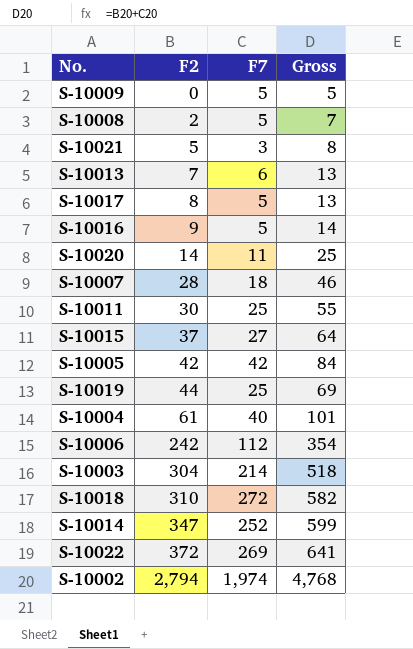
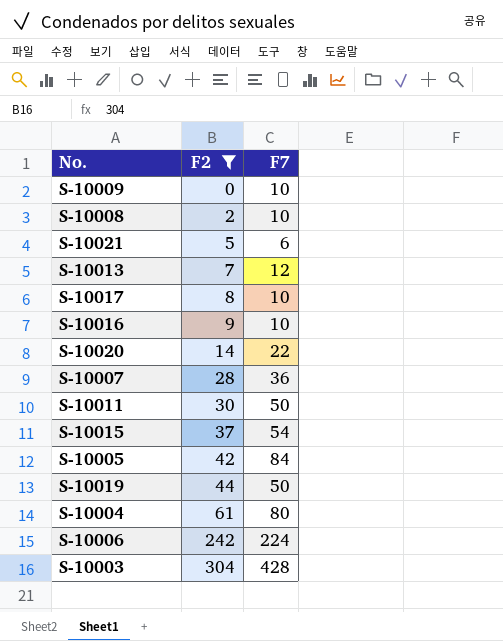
filter: none -> F2 <= 304
column Gross | formula: [F2] + [F7] -> none
S-10009 | F7: 5 -> 10
S-10008 | F7: 5 -> 10
S-10021 | F7: 3 -> 6
S-10013 | F7: 6 -> 12
S-10017 | F7: 5 -> 10
S-10016 | F7: 5 -> 10
S-10020 | F7: 11 -> 22
S-10007 | F7: 18 -> 36
S-10011 | F7: 25 -> 50
S-10015 | F7: 27 -> 54
S-10005 | F7: 42 -> 84
S-10019 | F7: 25 -> 50
S-10004 | F7: 40 -> 80
S-10006 | F7: 112 -> 224
S-10003 | F7: 214 -> 428

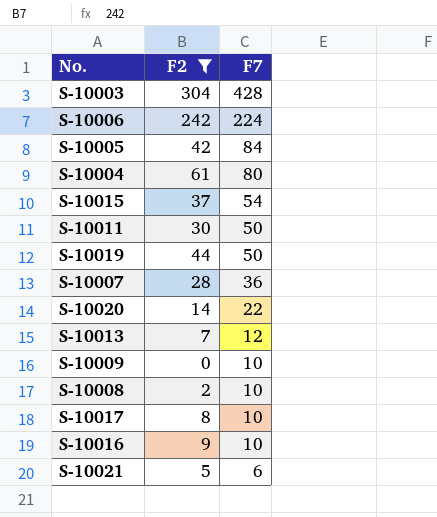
row order: F2 ascending -> F7 descending

